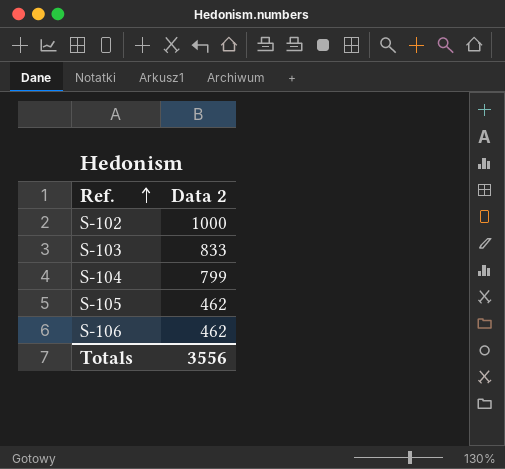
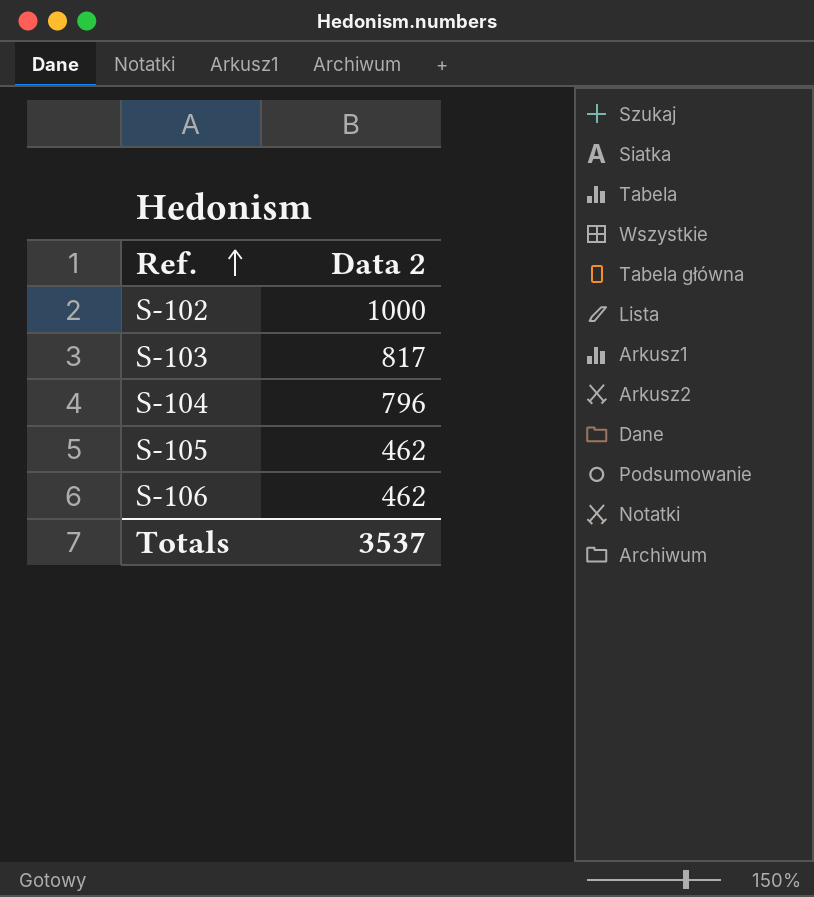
S-103 | Data 2: 833 -> 817
S-104 | Data 2: 799 -> 796
Totals | Data 2: 3556 -> 3537

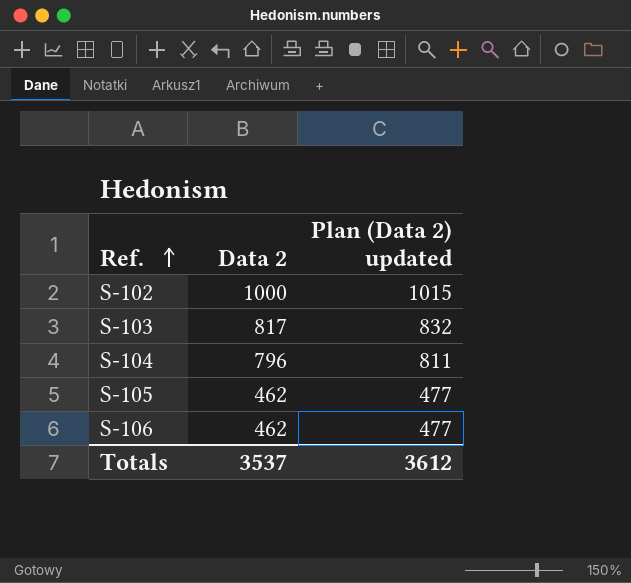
column Plan (Data 2) updated | formula: none -> [Data 2] + 15

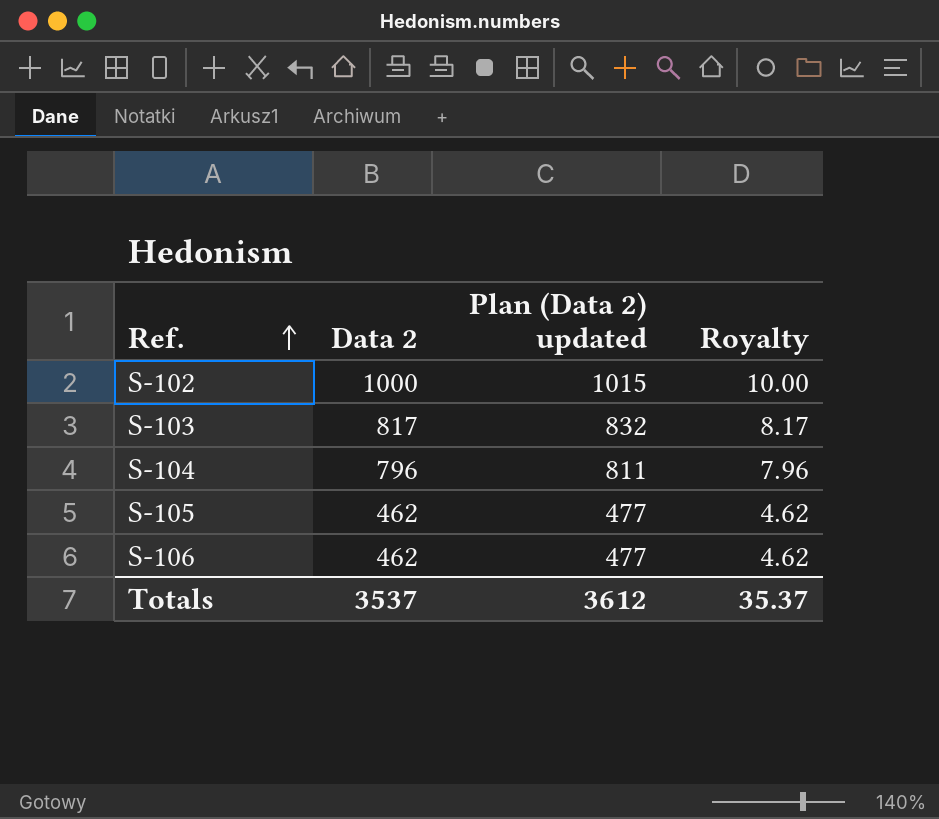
column Royalty | formula: none -> [Data 2] * 0.01

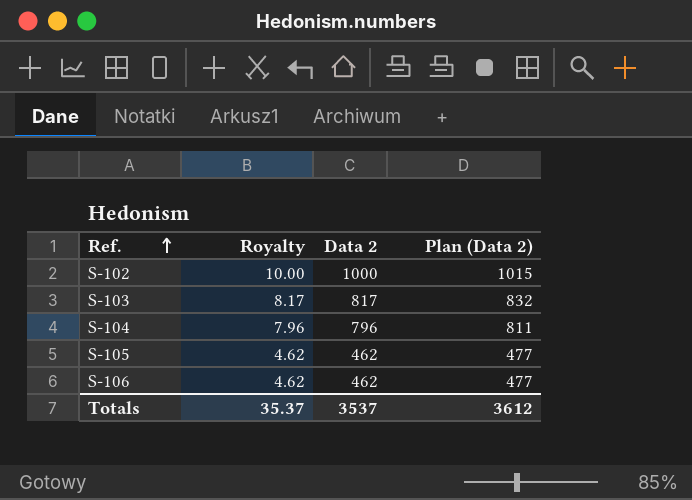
column Royalty | position: 4 -> 2
column name: Plan (Data 2) updated -> Plan (Data 2)

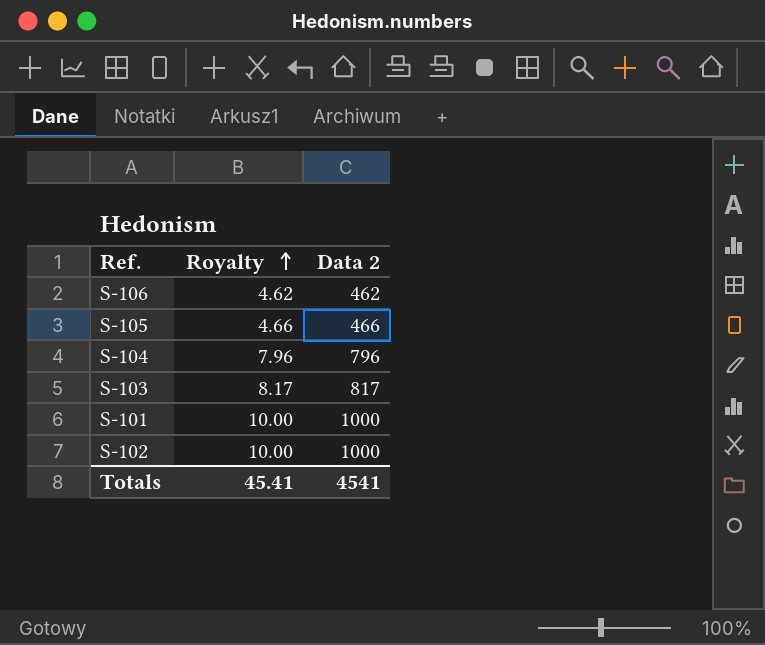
row order: Ref. ascending -> Royalty ascending
column Plan (Data 2) | formula: [Data 2] + 15 -> none
S-105 | Royalty: 4.62 -> 4.66
S-105 | Data 2: 462 -> 466
row S-101: none -> 10.00 | 1000
Totals | Royalty: 35.37 -> 45.41
Totals | Data 2: 3537 -> 4541

